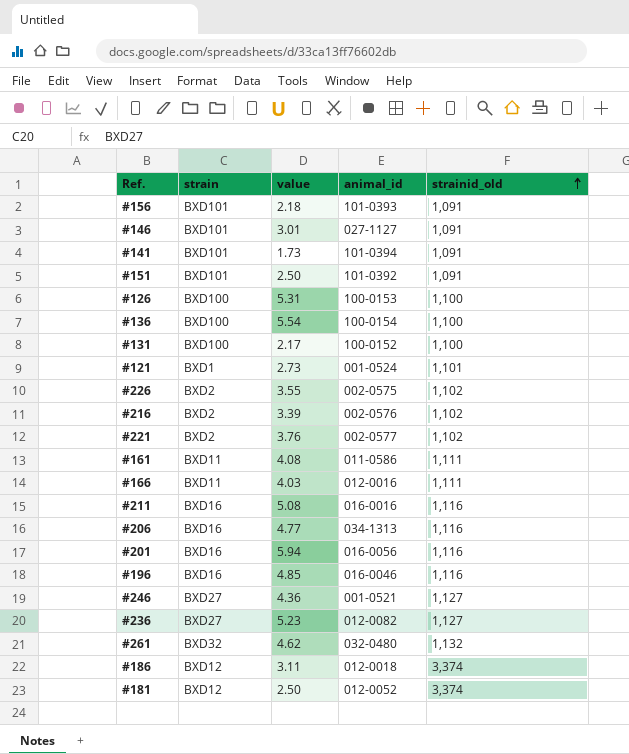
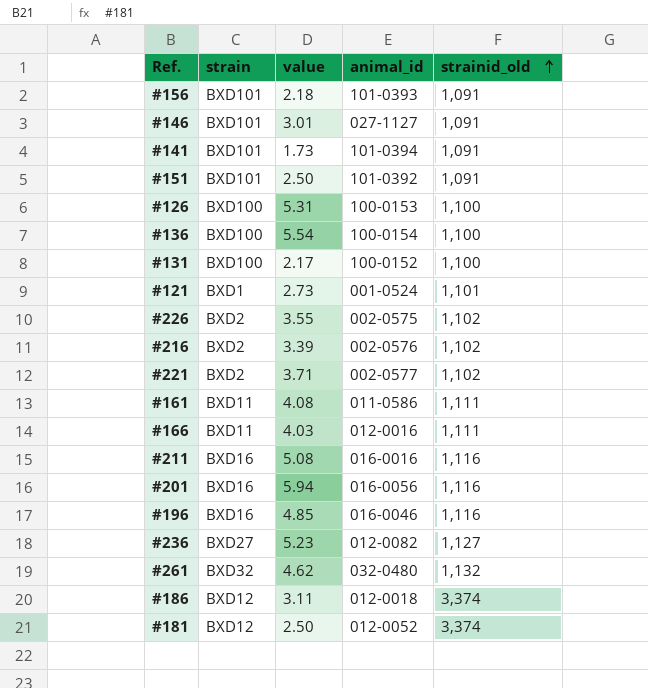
row #206: BXD16 | 4.77 | 034-1313 | 1,116 -> none
row #246: BXD27 | 4.36 | 001-0521 | 1,127 -> none
#221 | value: 3.76 -> 3.71

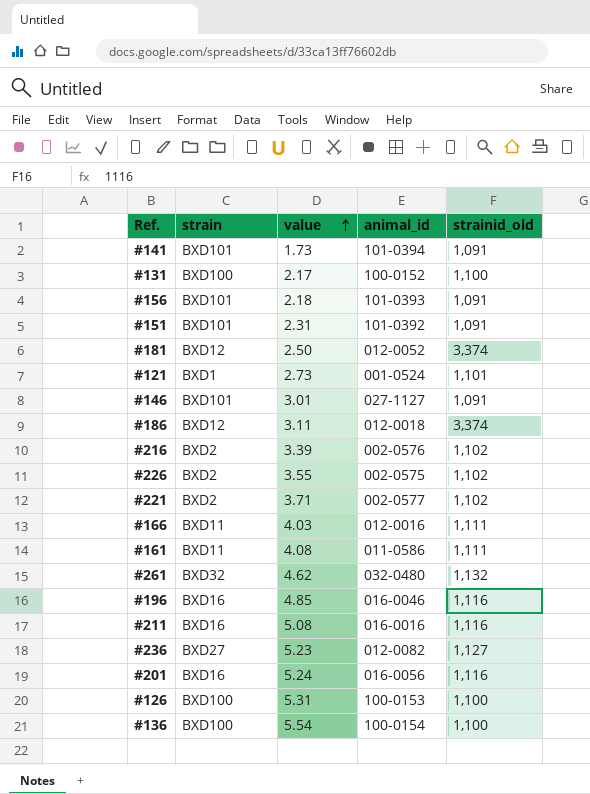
row order: strainid_old ascending -> value ascending
#151 | value: 2.50 -> 2.31
#201 | value: 5.94 -> 5.24

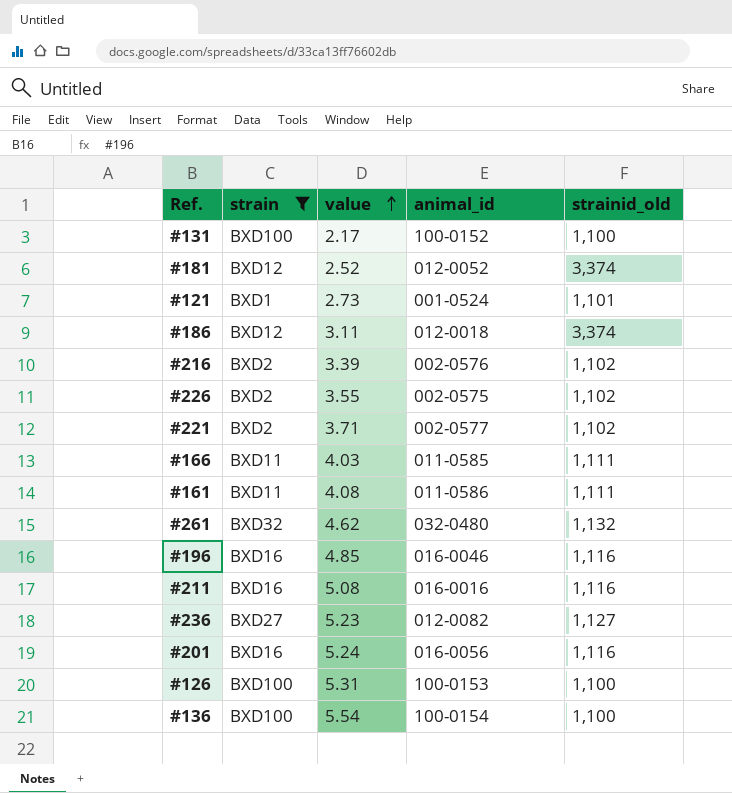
filter: none -> strain != BXD101
#181 | value: 2.50 -> 2.52
#166 | animal_id: 012-0016 -> 011-0585

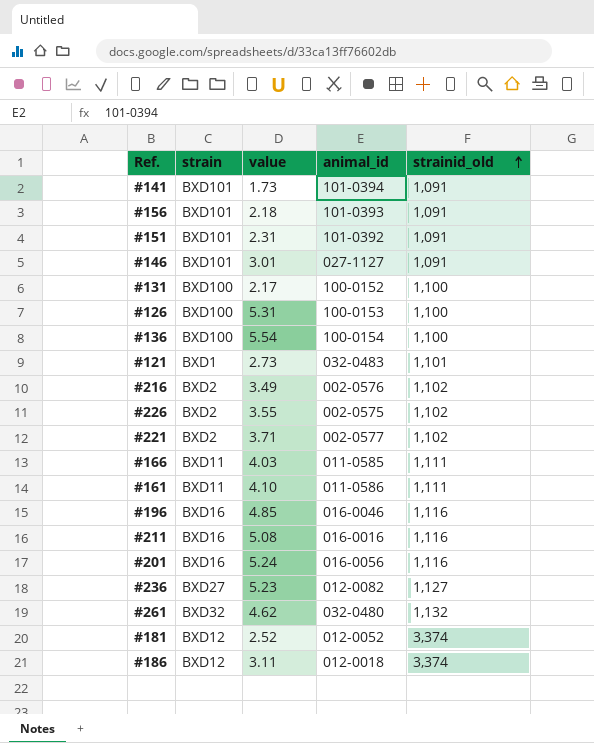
filter: strain != BXD101 -> none
row order: value ascending -> strainid_old ascending
#121 | animal_id: 001-0524 -> 032-0483
#216 | value: 3.39 -> 3.49
#161 | value: 4.08 -> 4.10

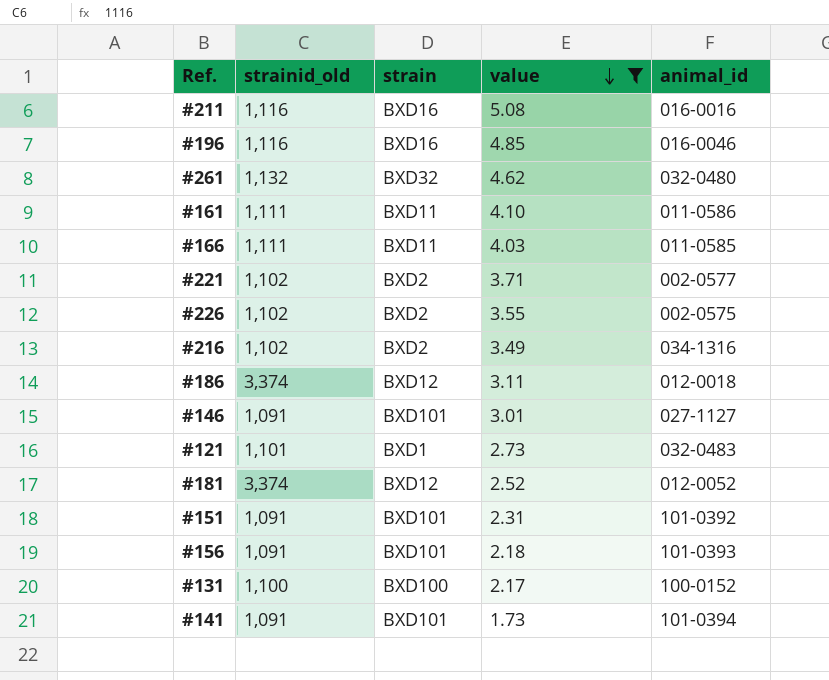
filter: none -> value <= 5.08
row order: strainid_old ascending -> value descending
column strainid_old | position: 5 -> 2
#216 | animal_id: 002-0576 -> 034-1316

